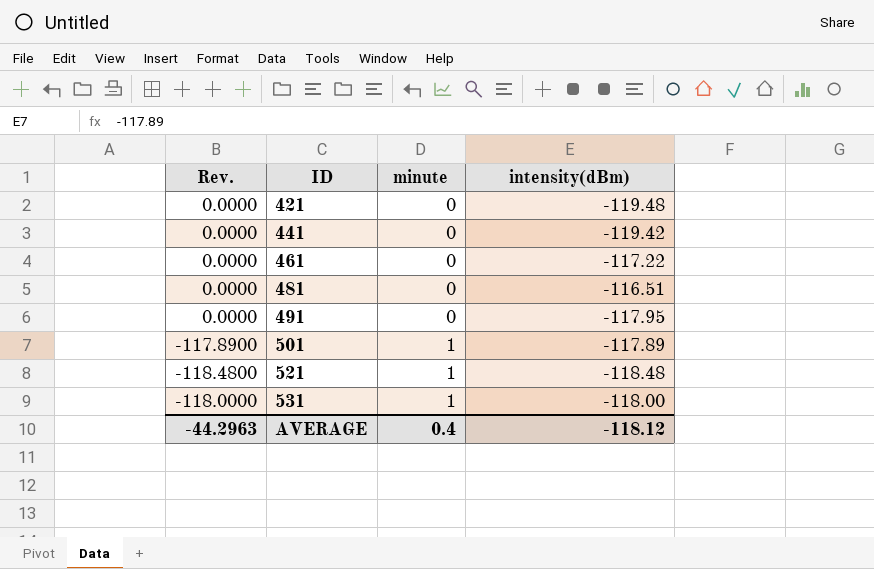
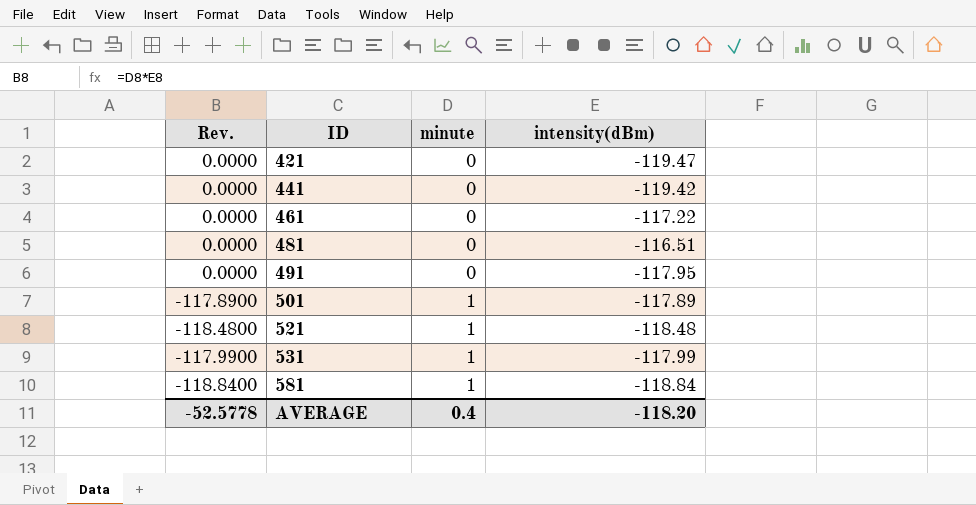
421 | intensity(dBm): -119.48 -> -119.47
531 | Rev.: -118.0000 -> -117.9900
531 | intensity(dBm): -118.00 -> -117.99
row 581: none -> -118.8400 | 1 | -118.84
AVERAGE | Rev.: -44.2963 -> -52.5778
AVERAGE | intensity(dBm): -118.12 -> -118.20

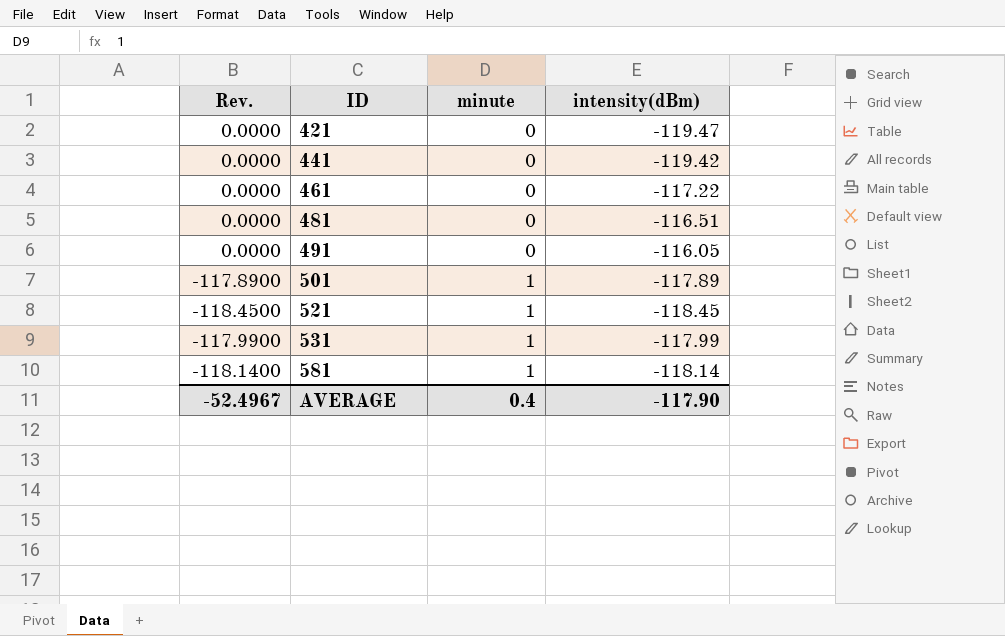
491 | intensity(dBm): -117.95 -> -116.05
521 | Rev.: -118.4800 -> -118.4500
521 | intensity(dBm): -118.48 -> -118.45
581 | Rev.: -118.8400 -> -118.1400
581 | intensity(dBm): -118.84 -> -118.14
AVERAGE | Rev.: -52.5778 -> -52.4967
AVERAGE | intensity(dBm): -118.20 -> -117.90

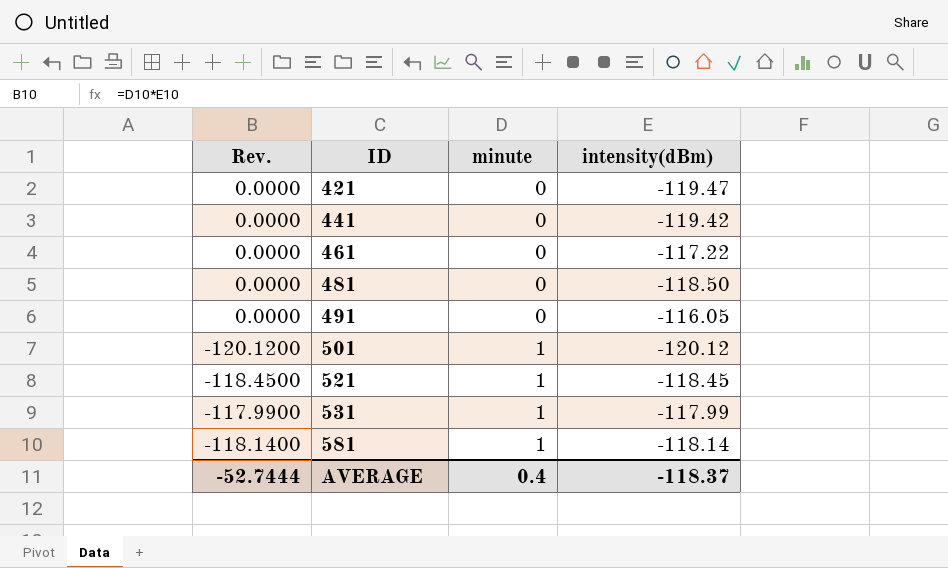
481 | intensity(dBm): -116.51 -> -118.50
501 | Rev.: -117.8900 -> -120.1200
501 | intensity(dBm): -117.89 -> -120.12
AVERAGE | Rev.: -52.4967 -> -52.7444
AVERAGE | intensity(dBm): -117.90 -> -118.37

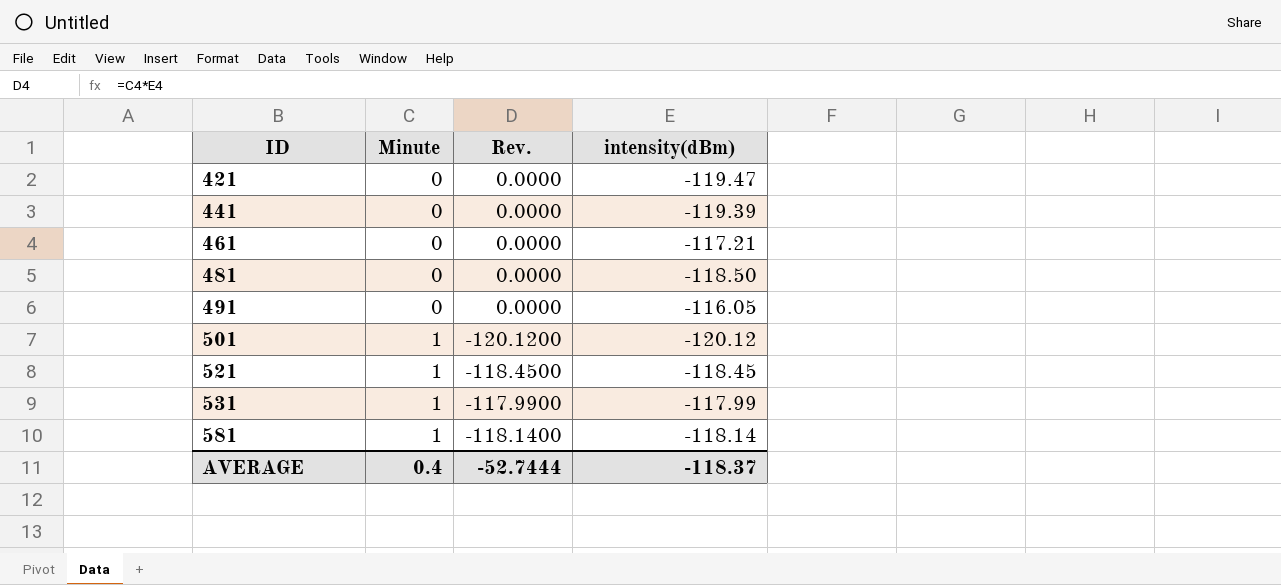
column name: minute -> Minute
column Rev. | position: 1 -> 3
441 | intensity(dBm): -119.42 -> -119.39
461 | intensity(dBm): -117.22 -> -117.21

